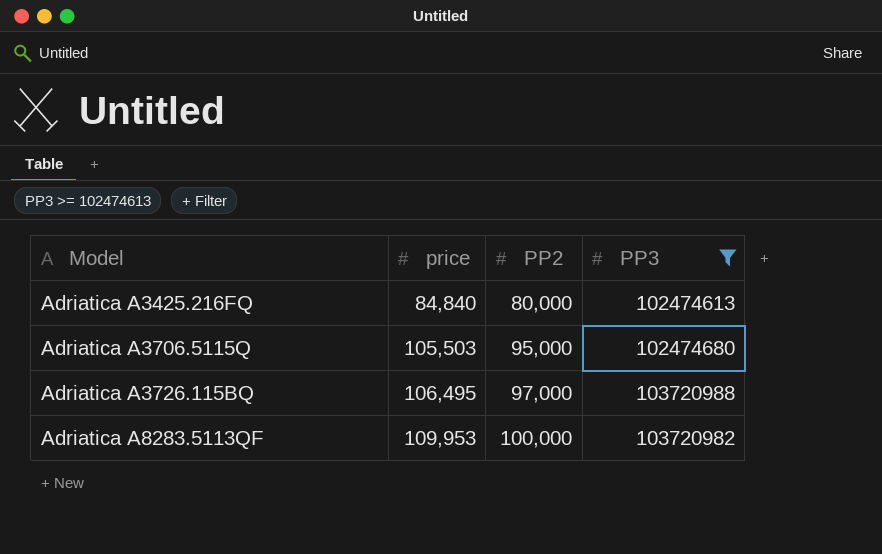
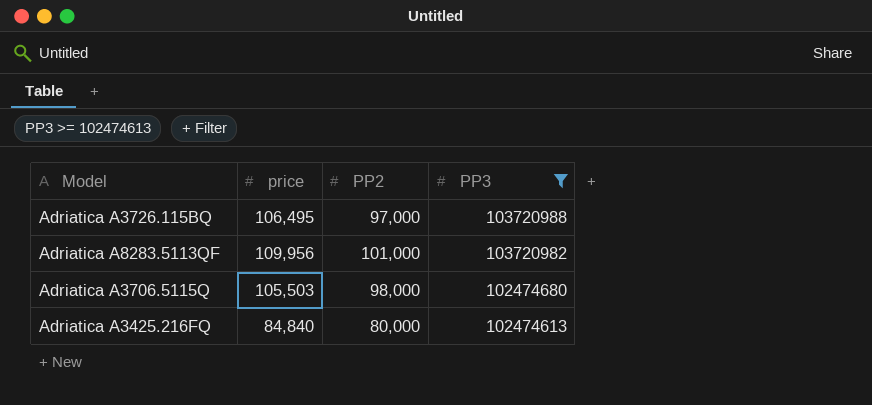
row order: Model ascending -> PP3 descending
Adriatica A8283.5113QF | price: 109,953 -> 109,956
Adriatica A8283.5113QF | PP2: 100,000 -> 101,000
Adriatica A3706.5115Q | PP2: 95,000 -> 98,000

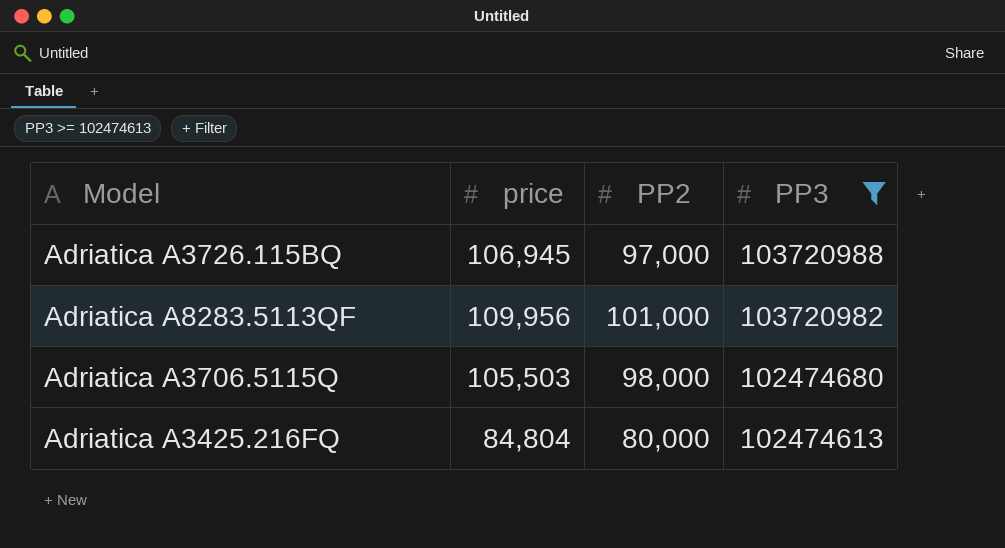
Adriatica A3726.115BQ | price: 106,495 -> 106,945
Adriatica A3425.216FQ | price: 84,840 -> 84,804

